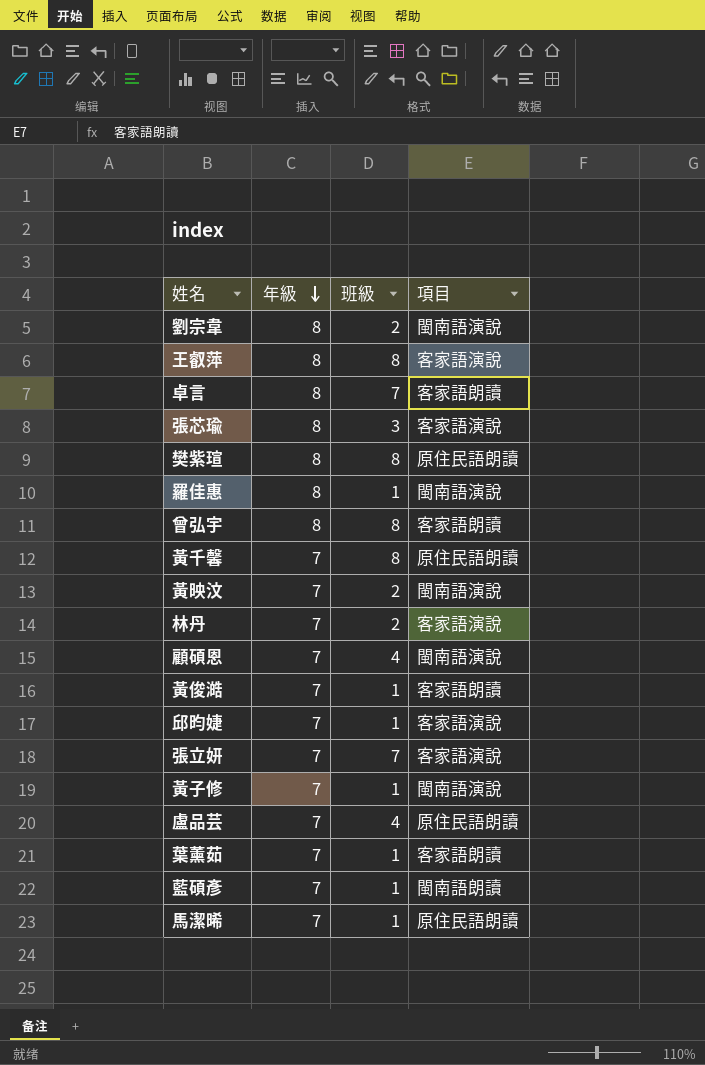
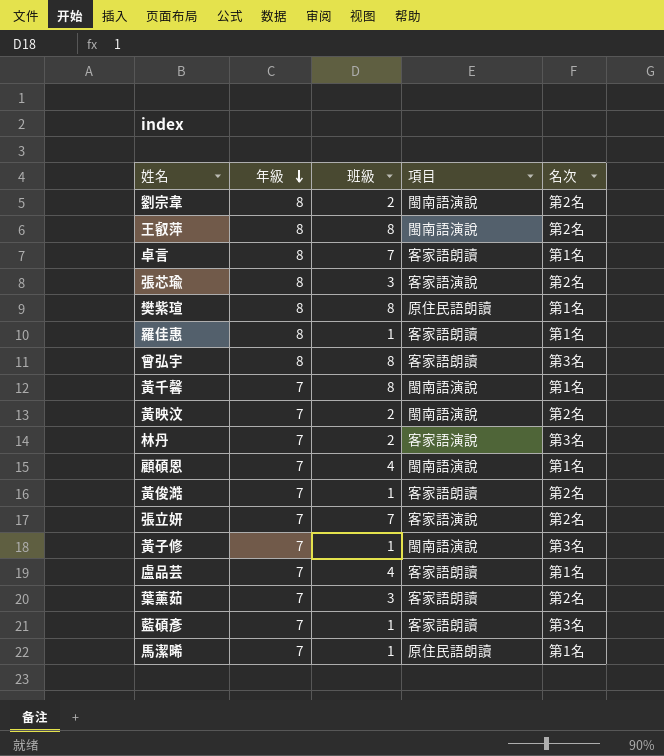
column 名次 | position: none -> 5
row 邱昀婕: 7 | 1 | 客家語演說 -> none
王叡萍 | 項目: 客家語演說 -> 閩南語演說
羅佳惠 | 項目: 閩南語演說 -> 客家語朗讀
黃千馨 | 項目: 原住民語朗讀 -> 閩南語演說
盧品芸 | 項目: 原住民語朗讀 -> 客家語朗讀
葉薰茹 | 班級: 1 -> 3
藍碩彥 | 項目: 閩南語朗讀 -> 客家語朗讀

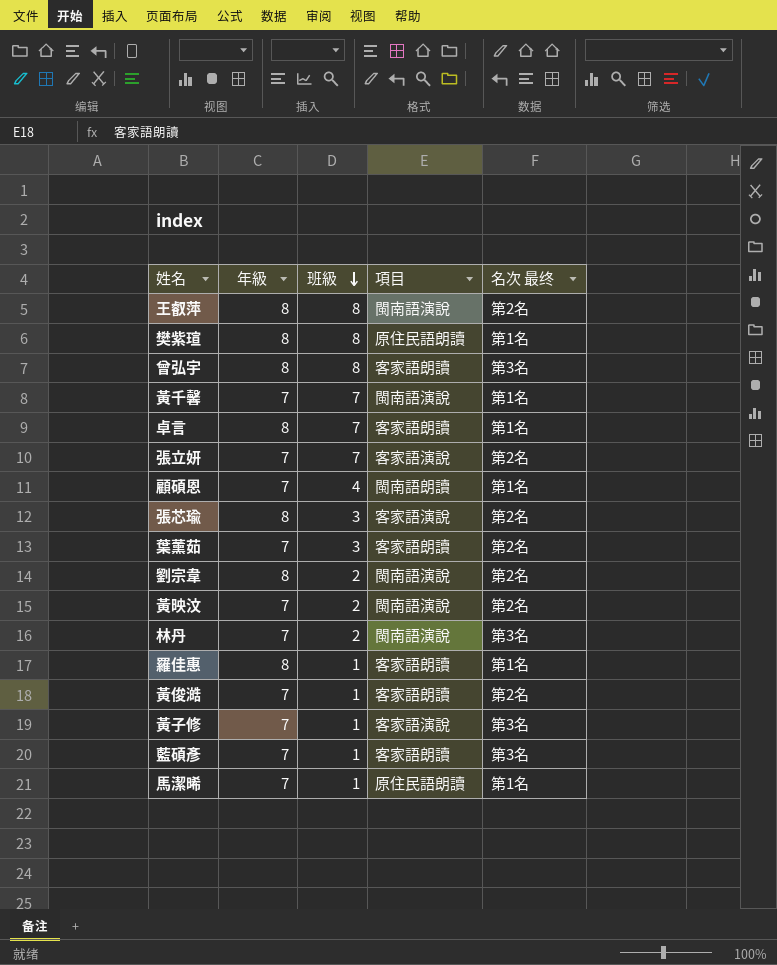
row order: 年級 descending -> 班級 descending
column name: 名次 -> 名次 最终
row 盧品芸: 7 | 4 | 客家語朗讀 | 第1名 -> none
黃千馨 | 班級: 8 -> 7
顧碩恩 | 項目: 閩南語演說 -> 閩南語朗讀
林丹 | 項目: 客家語演說 -> 閩南語演說
黃子修 | 項目: 閩南語演說 -> 客家語演說

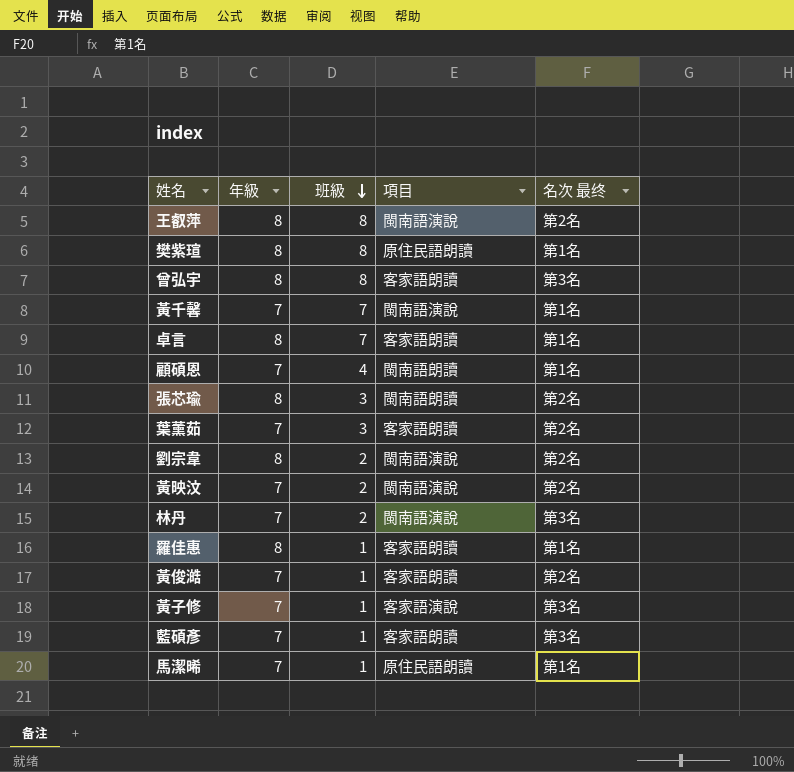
row 張立妍: 7 | 7 | 客家語演說 | 第2名 -> none
張芯瑜 | 項目: 客家語演說 -> 閩南語朗讀

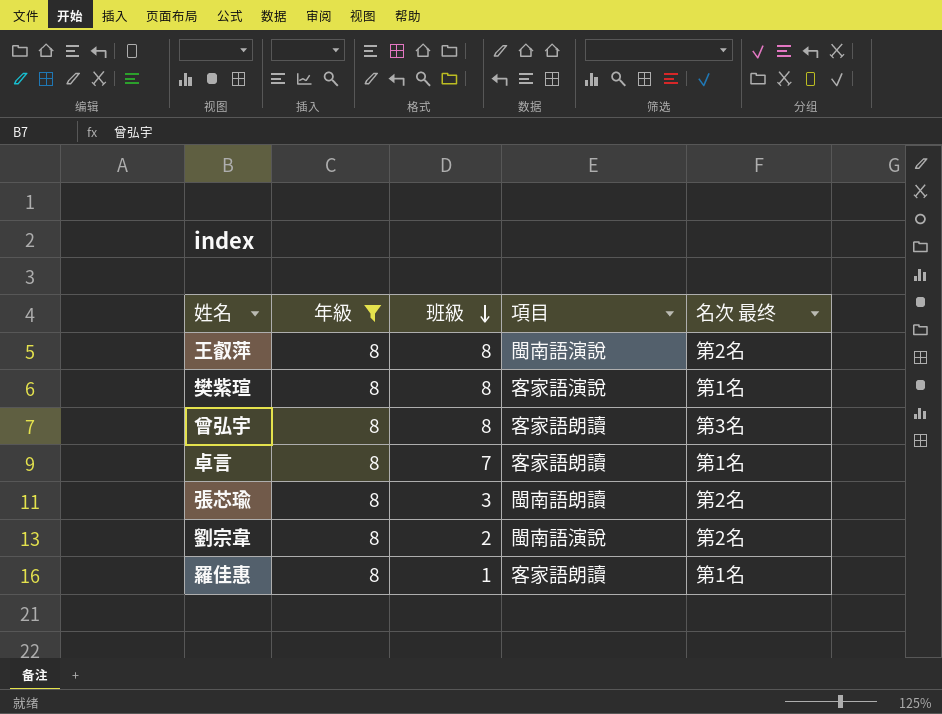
filter: none -> 年級 = 8
樊紫瑄 | 項目: 原住民語朗讀 -> 客家語演說

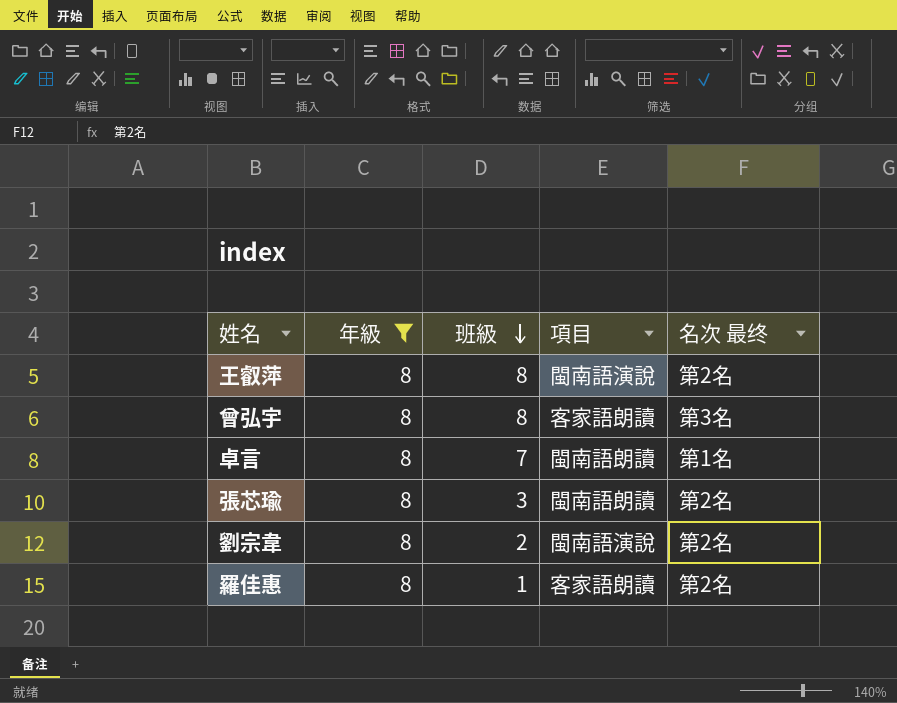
row 樊紫瑄: 8 | 8 | 客家語演說 | 第1名 -> none
卓言 | 項目: 客家語朗讀 -> 閩南語朗讀
羅佳惠 | 名次 最终: 第1名 -> 第2名

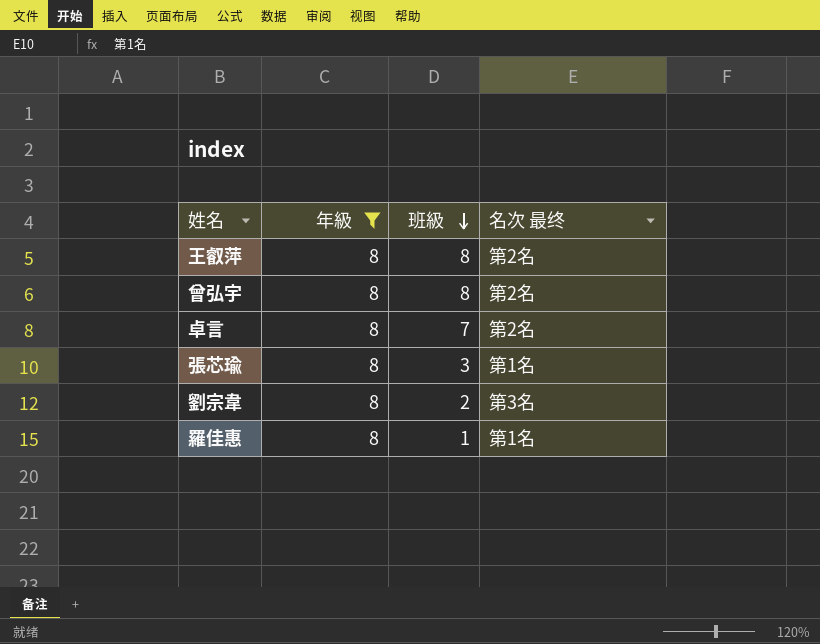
column 項目 | position: 4 -> none
曾弘宇 | 名次 最终: 第3名 -> 第2名
卓言 | 名次 最终: 第1名 -> 第2名
張芯瑜 | 名次 最终: 第2名 -> 第1名
劉宗韋 | 名次 最终: 第2名 -> 第3名
羅佳惠 | 名次 最终: 第2名 -> 第1名

